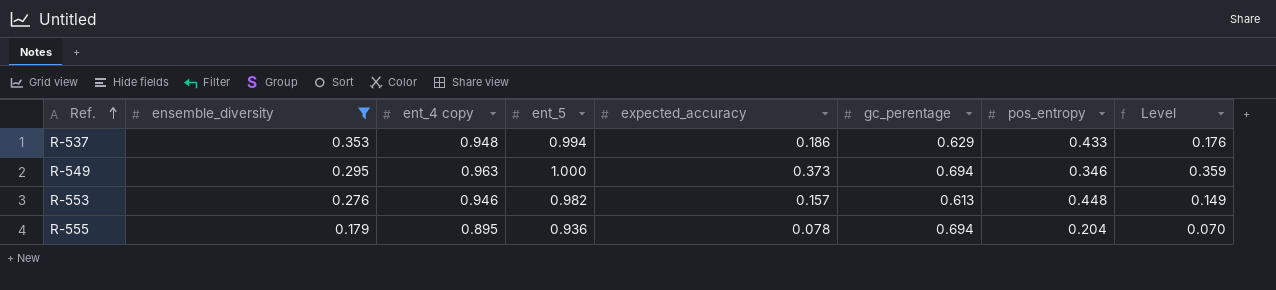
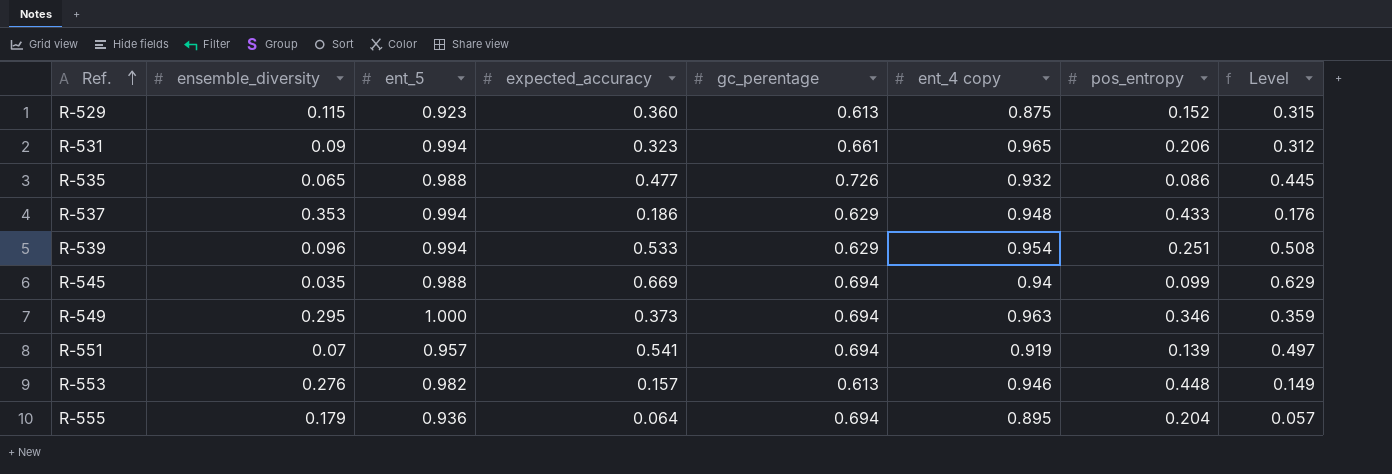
filter: ensemble_diversity >= 0.179 -> none
column ent_4 copy | position: 3 -> 6
R-555 | expected_accuracy: 0.078 -> 0.064
R-555 | Level: 0.070 -> 0.057

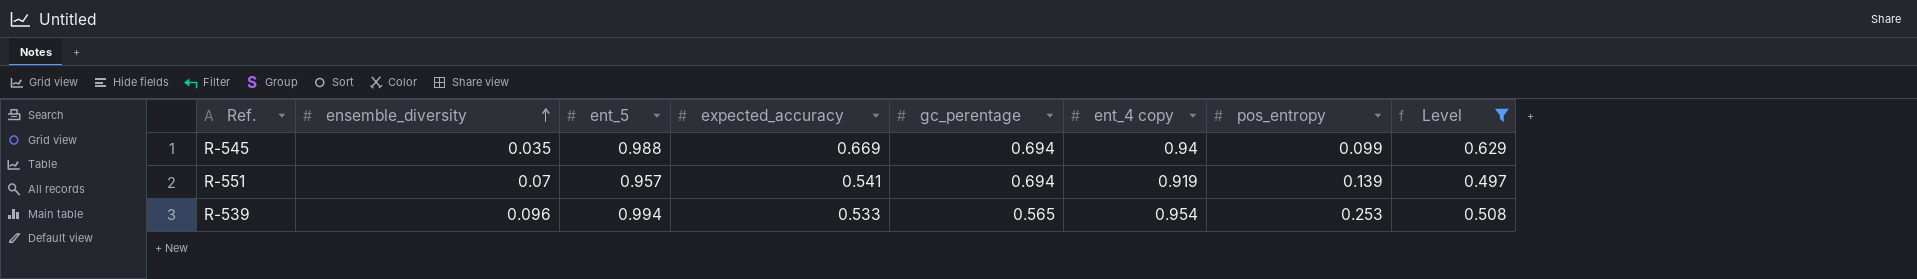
filter: none -> Level >= 0.497
row order: Ref. ascending -> ensemble_diversity ascending
R-539 | gc_perentage: 0.629 -> 0.565
R-539 | pos_entropy: 0.251 -> 0.253

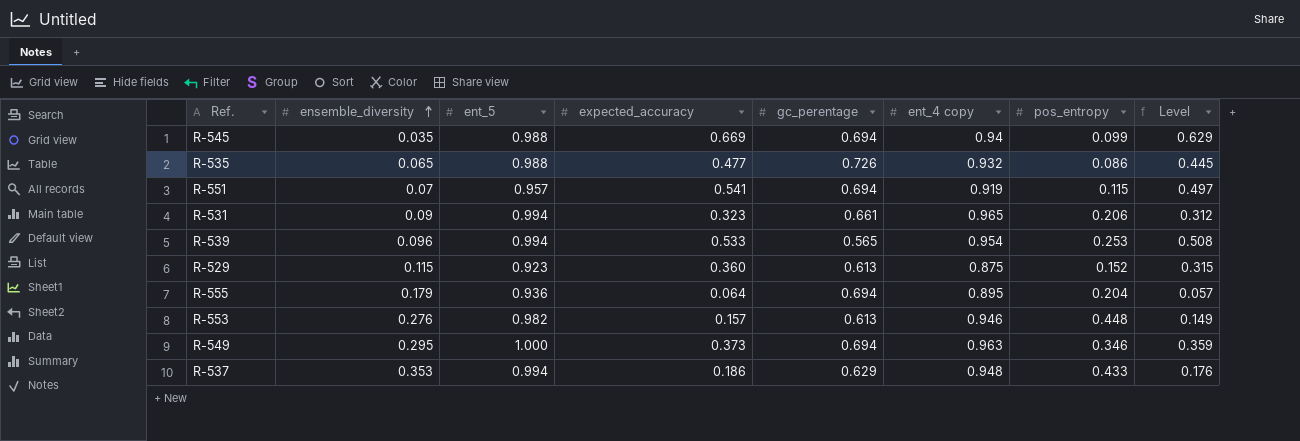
filter: Level >= 0.497 -> none
R-551 | pos_entropy: 0.139 -> 0.115

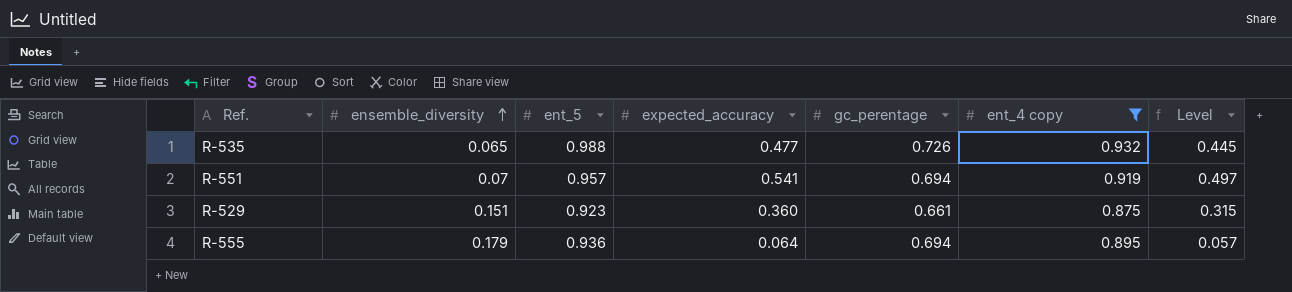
filter: none -> ent_4 copy <= 0.932
column pos_entropy | position: 7 -> none
R-529 | ensemble_diversity: 0.115 -> 0.151
R-529 | gc_perentage: 0.613 -> 0.661

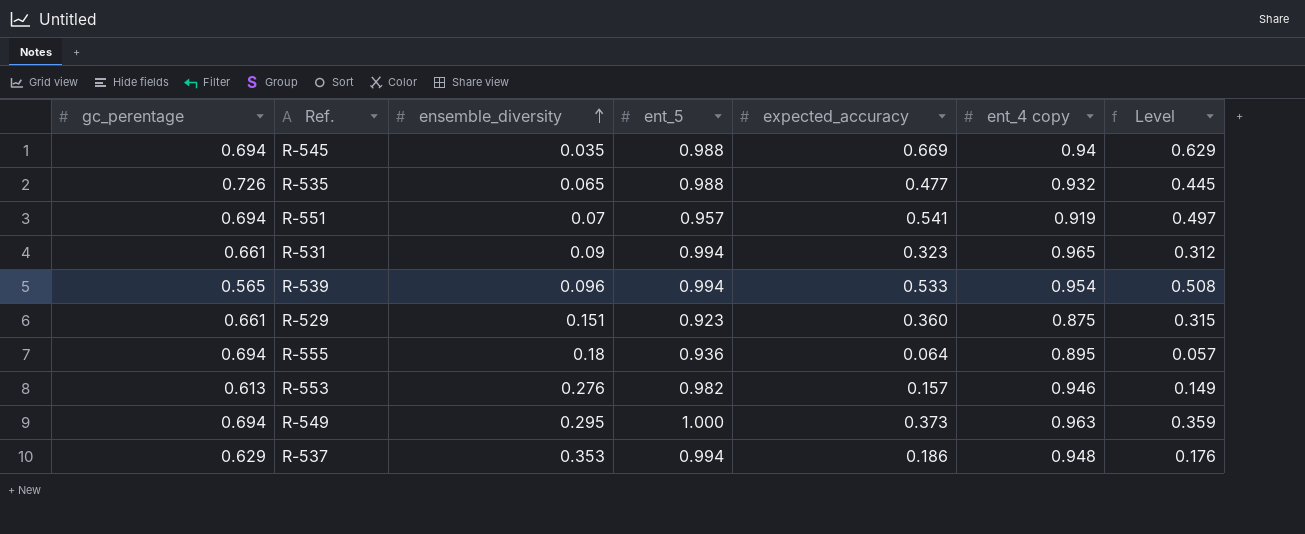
filter: ent_4 copy <= 0.932 -> none
column gc_perentage | position: 5 -> 1
R-555 | ensemble_diversity: 0.179 -> 0.18

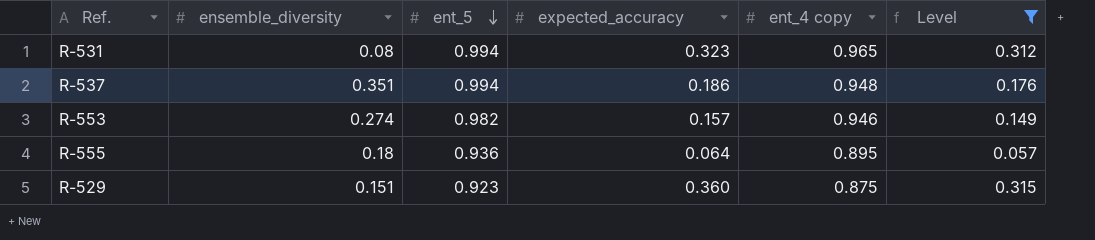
filter: none -> Level <= 0.315
row order: ensemble_diversity ascending -> ent_5 descending
column gc_perentage | position: 1 -> none
R-531 | ensemble_diversity: 0.09 -> 0.08
R-537 | ensemble_diversity: 0.353 -> 0.351
R-553 | ensemble_diversity: 0.276 -> 0.274

